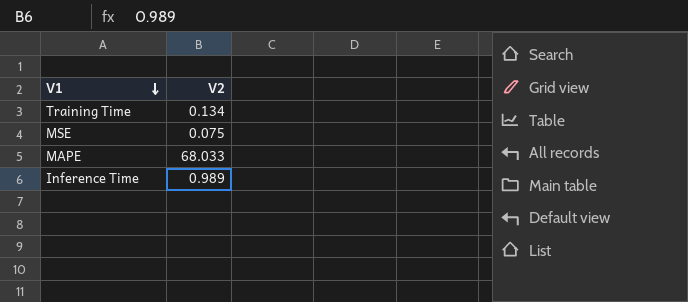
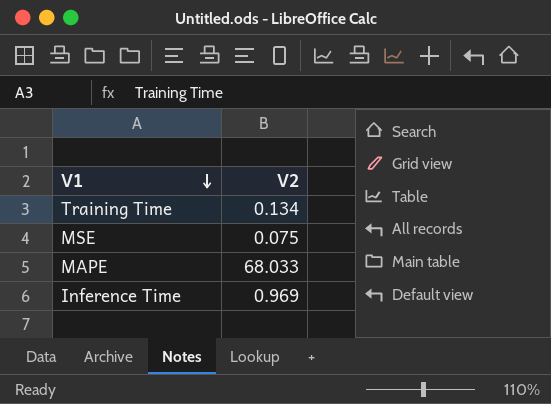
Inference Time | V2: 0.989 -> 0.969

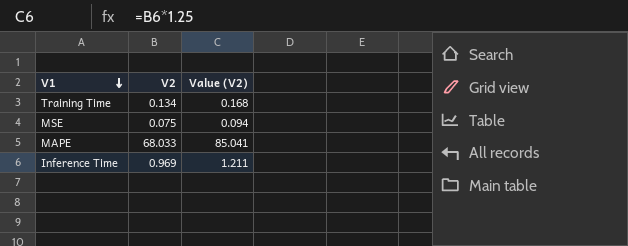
column Value (V2) | formula: none -> [V2] * 1.25

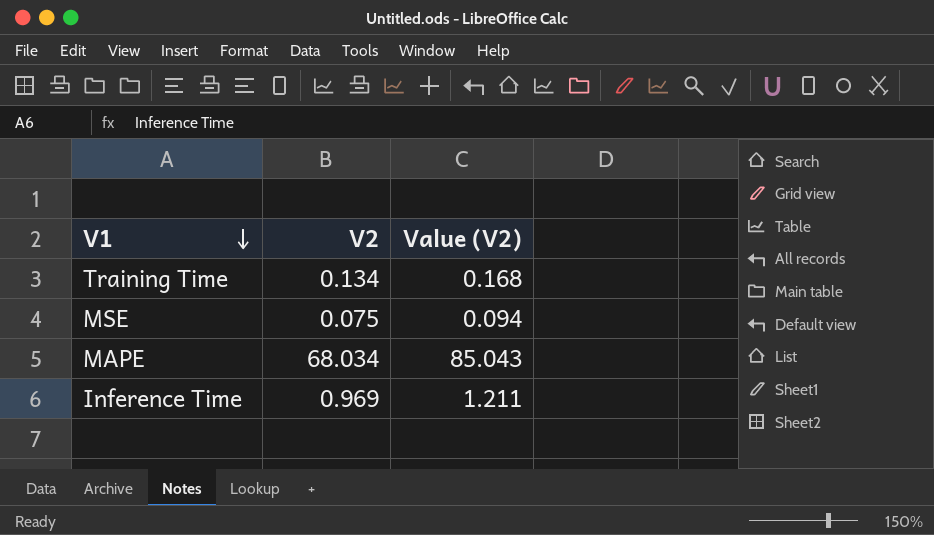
MAPE | V2: 68.033 -> 68.034
MAPE | Value (V2): 85.041 -> 85.043

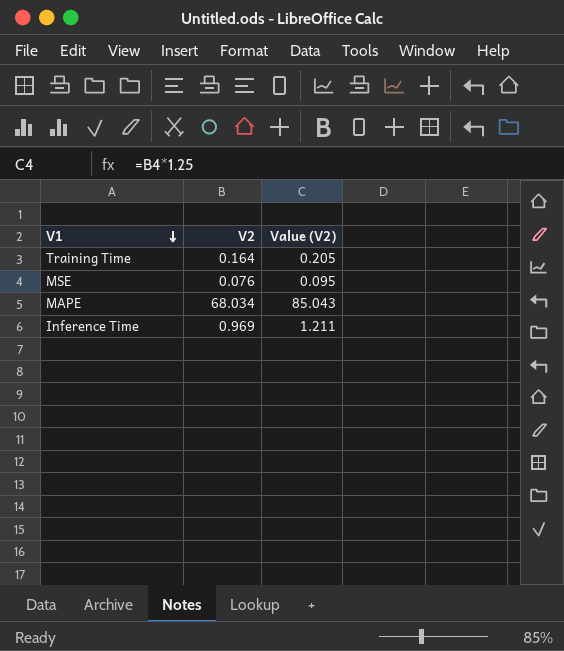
Training Time | V2: 0.134 -> 0.164
Training Time | Value (V2): 0.168 -> 0.205
MSE | V2: 0.075 -> 0.076
MSE | Value (V2): 0.094 -> 0.095

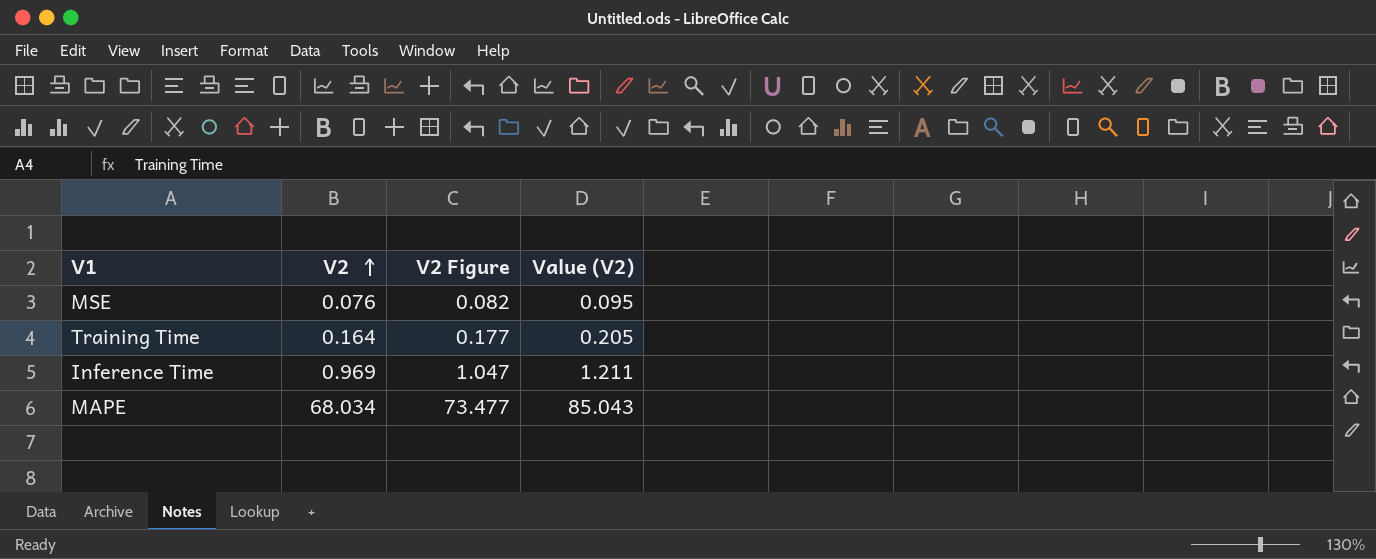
row order: V1 descending -> V2 ascending
column V2 Figure | formula: none -> [V2] * 1.08

